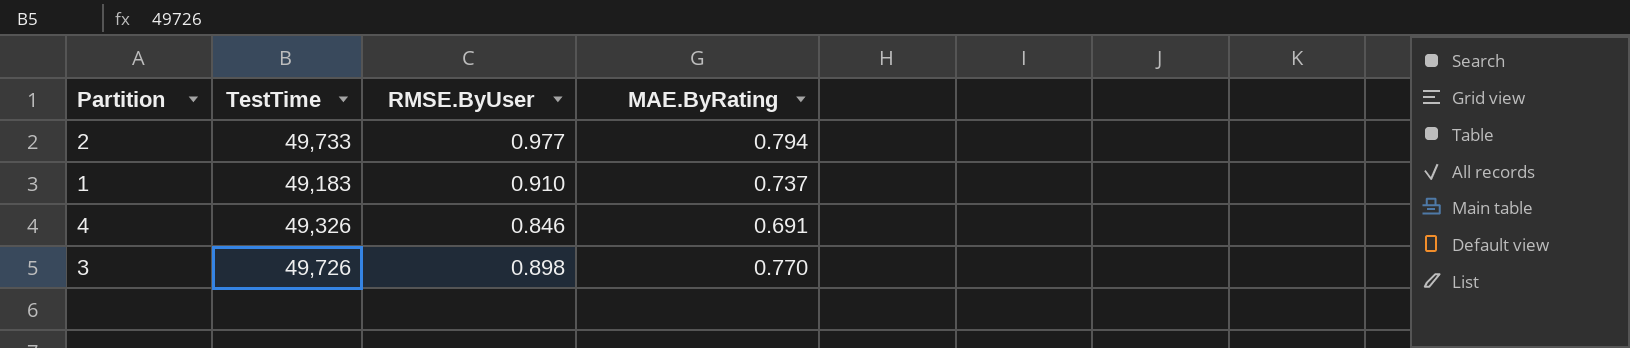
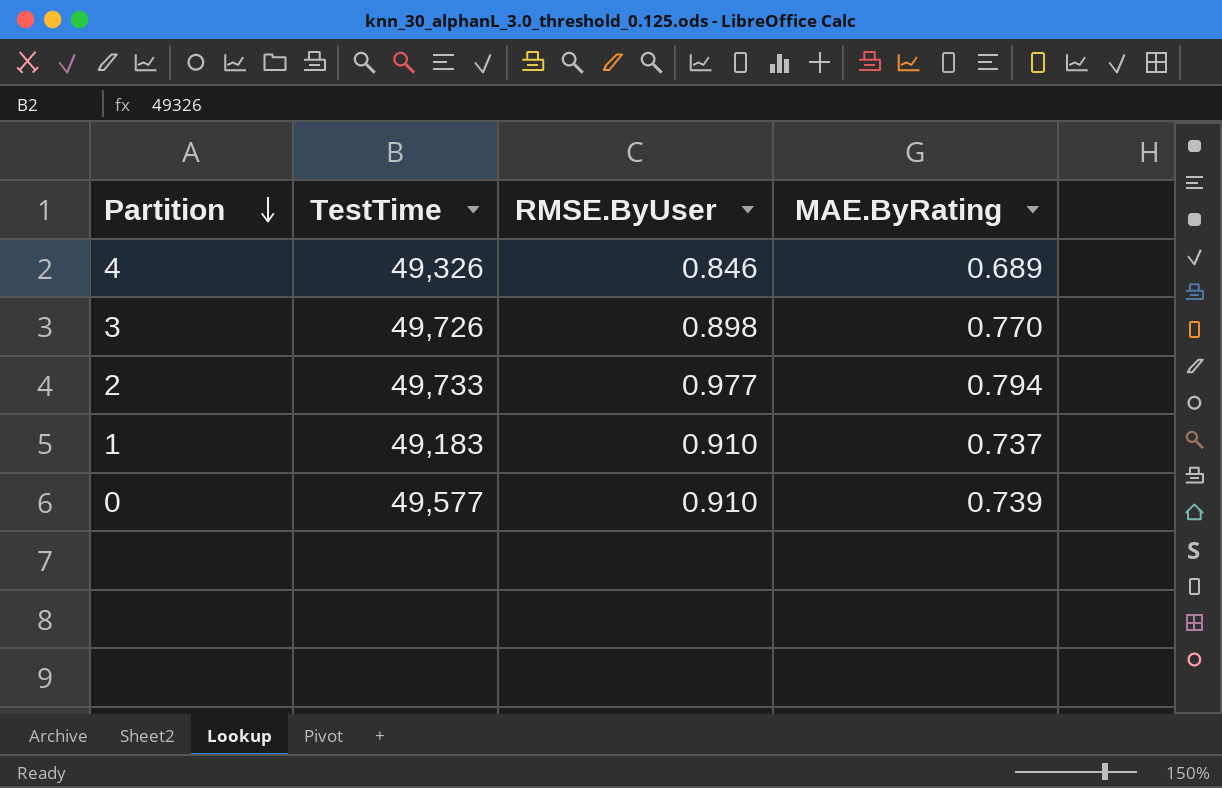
row order: none -> Partition descending
4 | MAE.ByRating: 0.691 -> 0.689
row 0: none -> 49,577 | 0.910 | 0.739

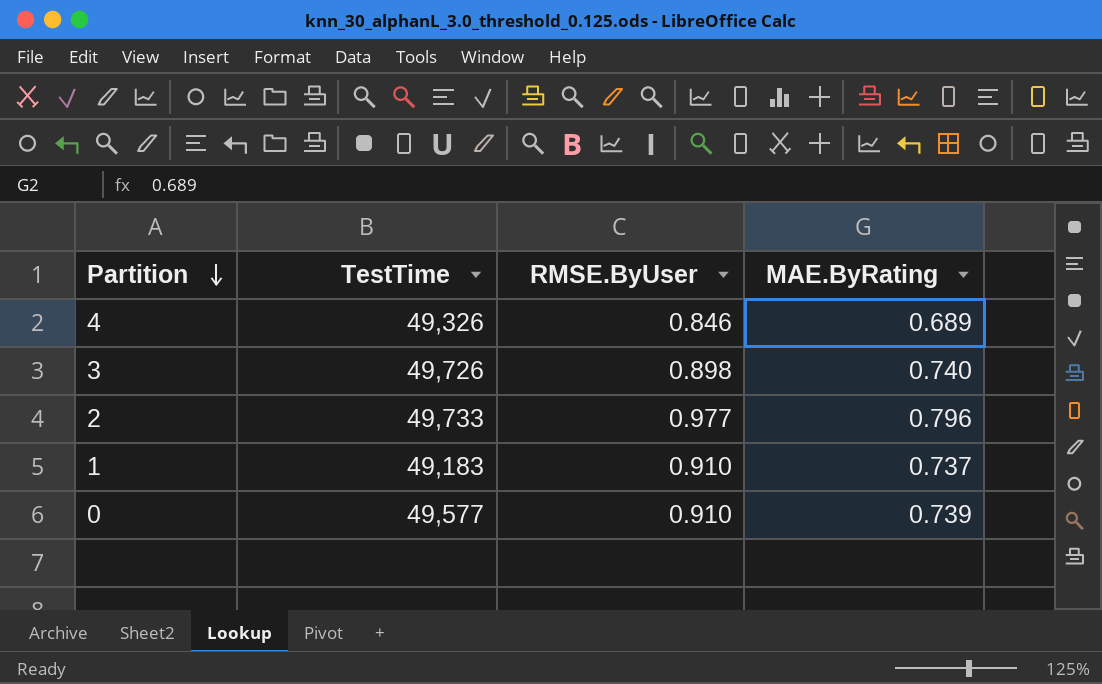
3 | MAE.ByRating: 0.770 -> 0.740
2 | MAE.ByRating: 0.794 -> 0.796

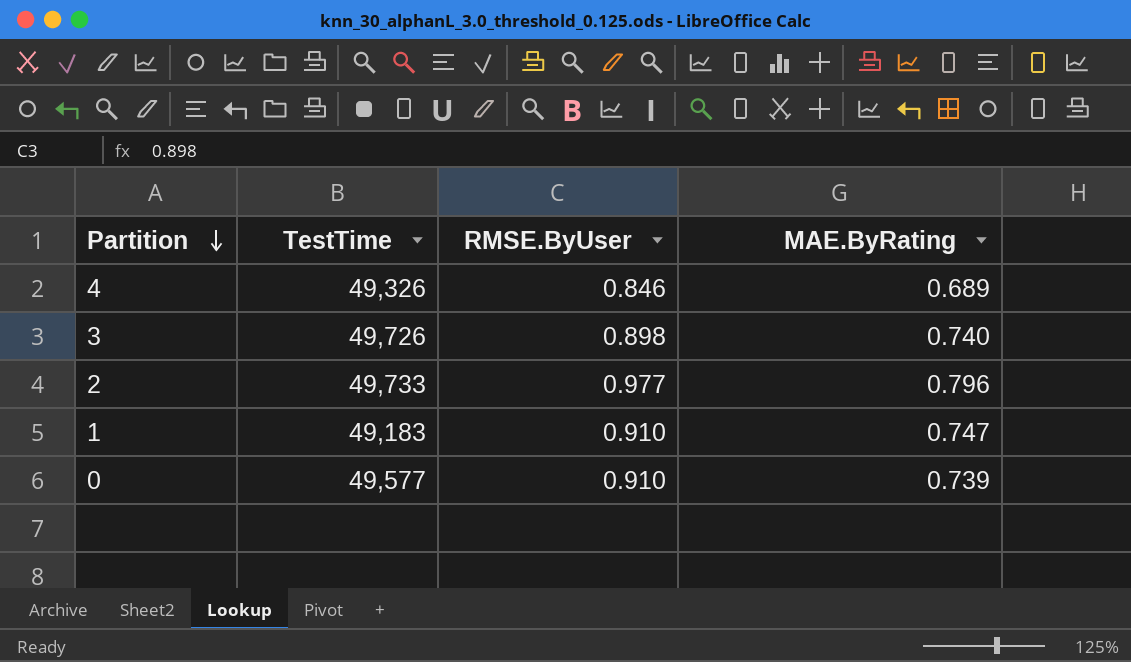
1 | MAE.ByRating: 0.737 -> 0.747

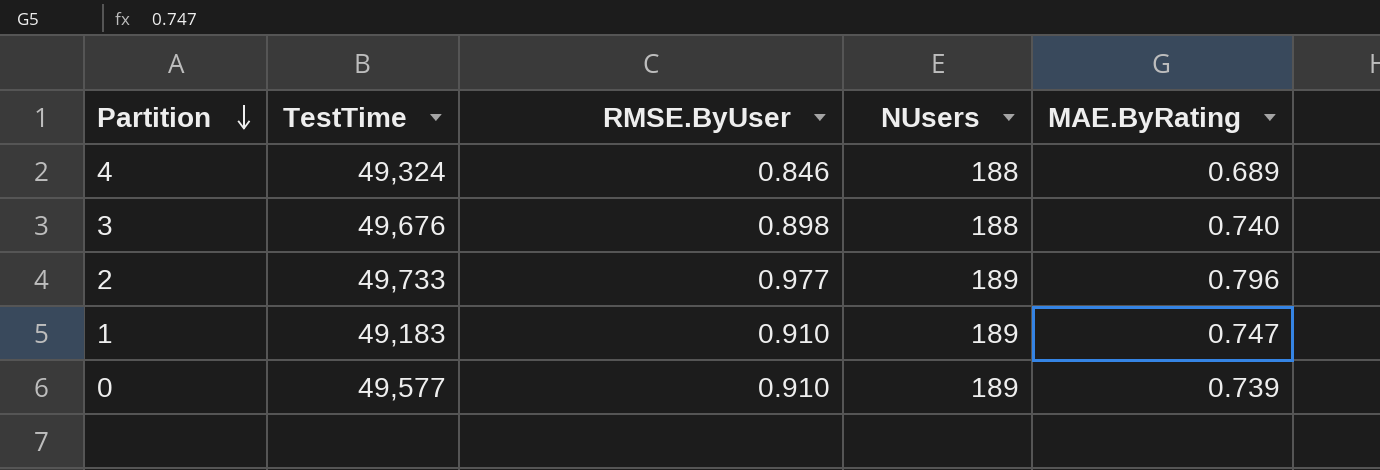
column NUsers | position: none -> 4
4 | TestTime: 49,326 -> 49,324
3 | TestTime: 49,726 -> 49,676

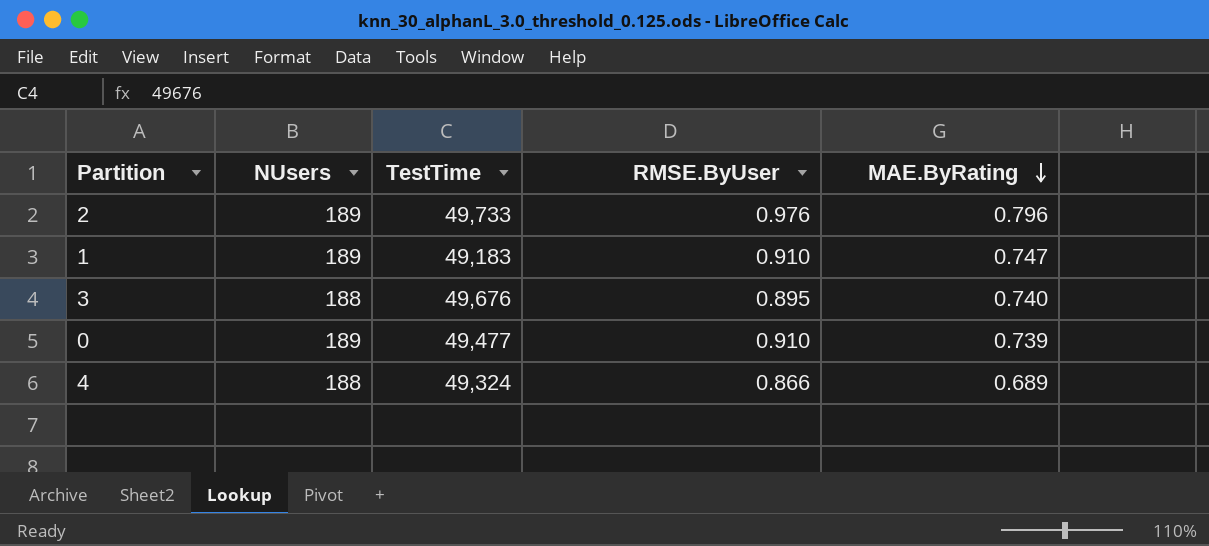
row order: Partition descending -> MAE.ByRating descending
column NUsers | position: 4 -> 2
2 | RMSE.ByUser: 0.977 -> 0.976
3 | RMSE.ByUser: 0.898 -> 0.895
0 | TestTime: 49,577 -> 49,477
4 | RMSE.ByUser: 0.846 -> 0.866

